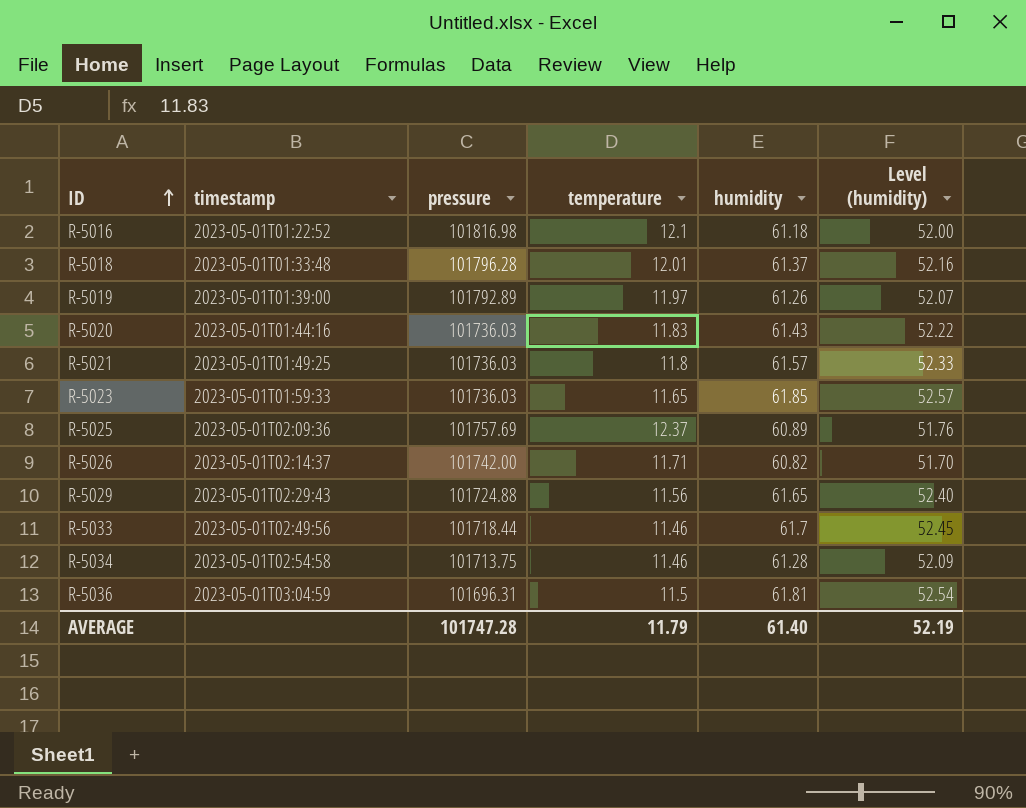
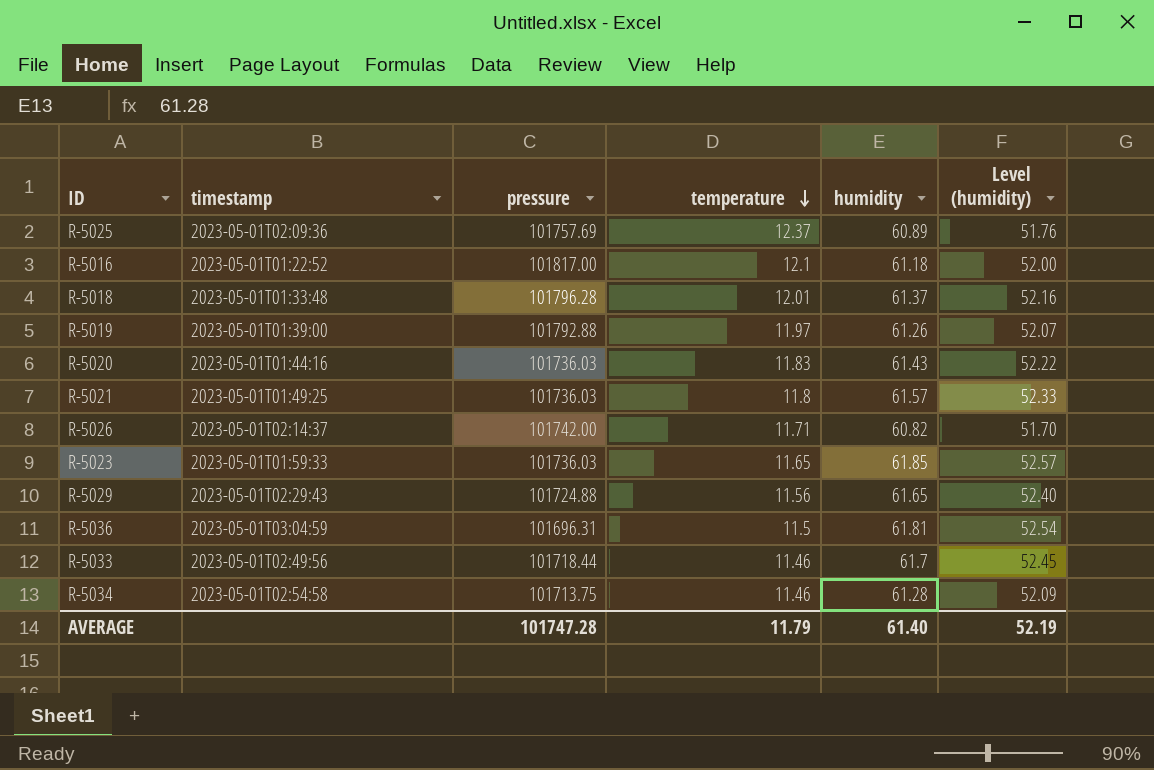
row order: ID ascending -> temperature descending
R-5016 | pressure: 101816.98 -> 101817.00
R-5019 | pressure: 101792.89 -> 101792.88

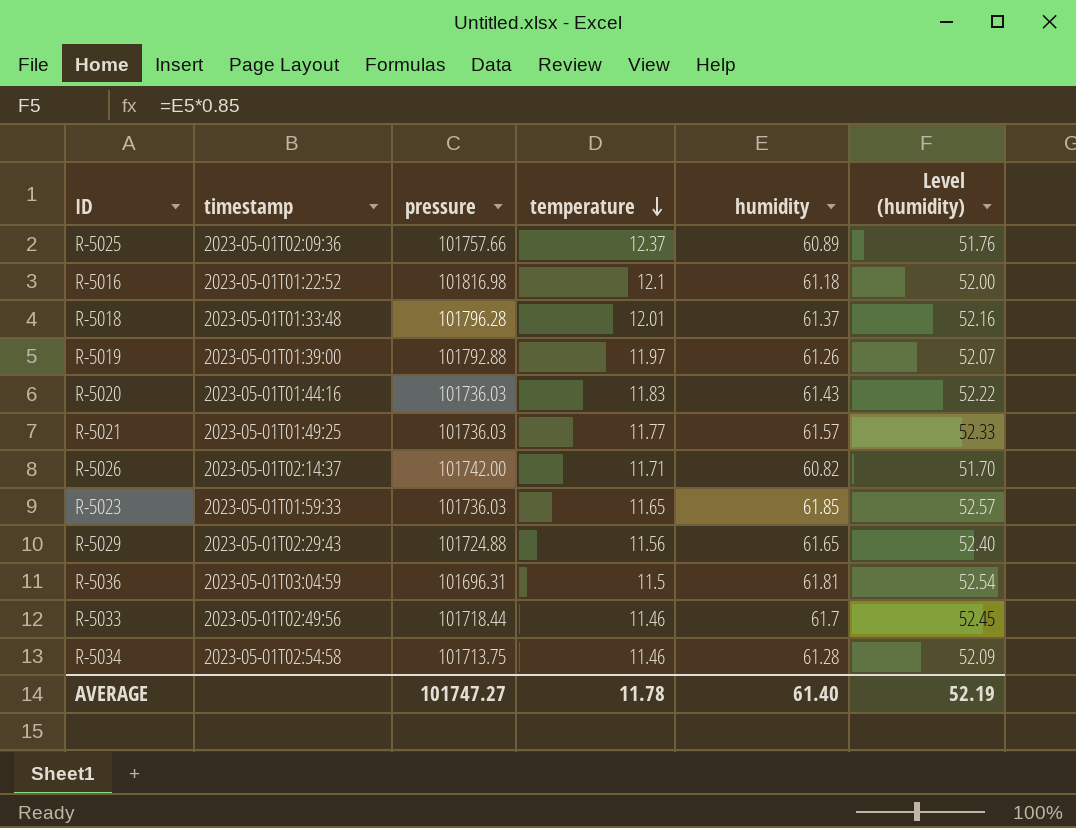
R-5025 | pressure: 101757.69 -> 101757.66
R-5016 | pressure: 101817.00 -> 101816.98
R-5021 | temperature: 11.8 -> 11.77
AVERAGE | pressure: 101747.28 -> 101747.27
AVERAGE | temperature: 11.79 -> 11.78

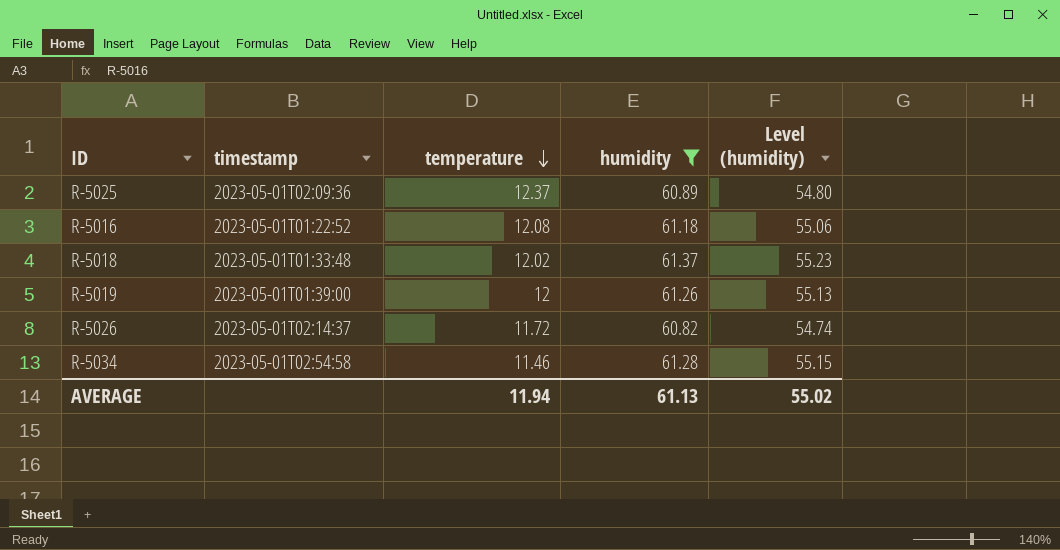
filter: none -> humidity <= 61.37
column pressure | position: 3 -> none
column Level (humidity) | formula: [humidity] * 0.85 -> [humidity] * 0.9
R-5016 | temperature: 12.1 -> 12.08
R-5018 | temperature: 12.01 -> 12.02
R-5019 | temperature: 11.97 -> 12
R-5026 | temperature: 11.71 -> 11.72
AVERAGE | temperature: 11.78 -> 11.94
AVERAGE | humidity: 61.40 -> 61.13
AVERAGE | Level (humidity): 52.19 -> 55.02

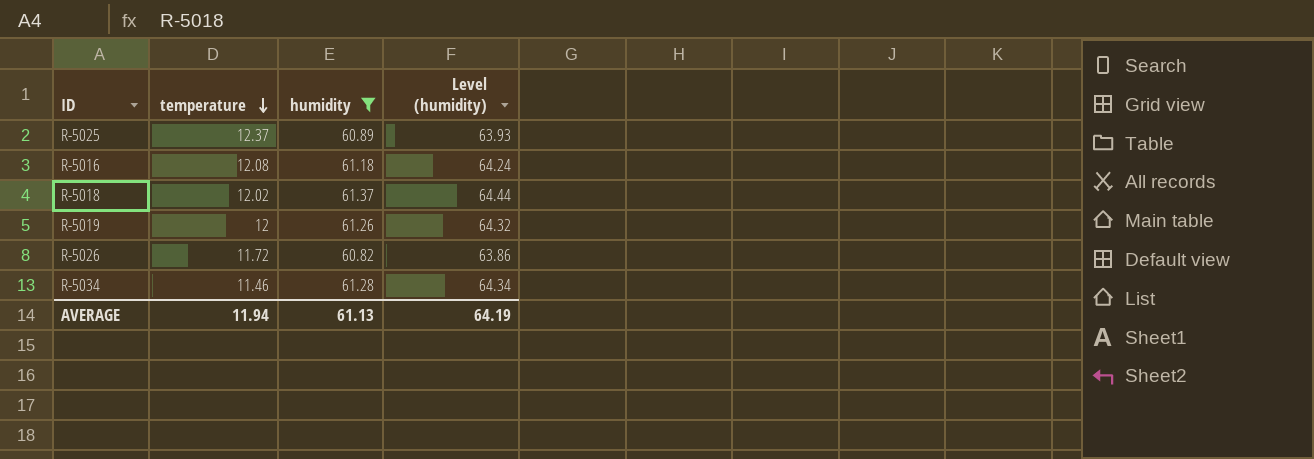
column timestamp | position: 2 -> none
column Level (humidity) | formula: [humidity] * 0.9 -> [humidity] * 1.05
AVERAGE | Level (humidity): 55.02 -> 64.19

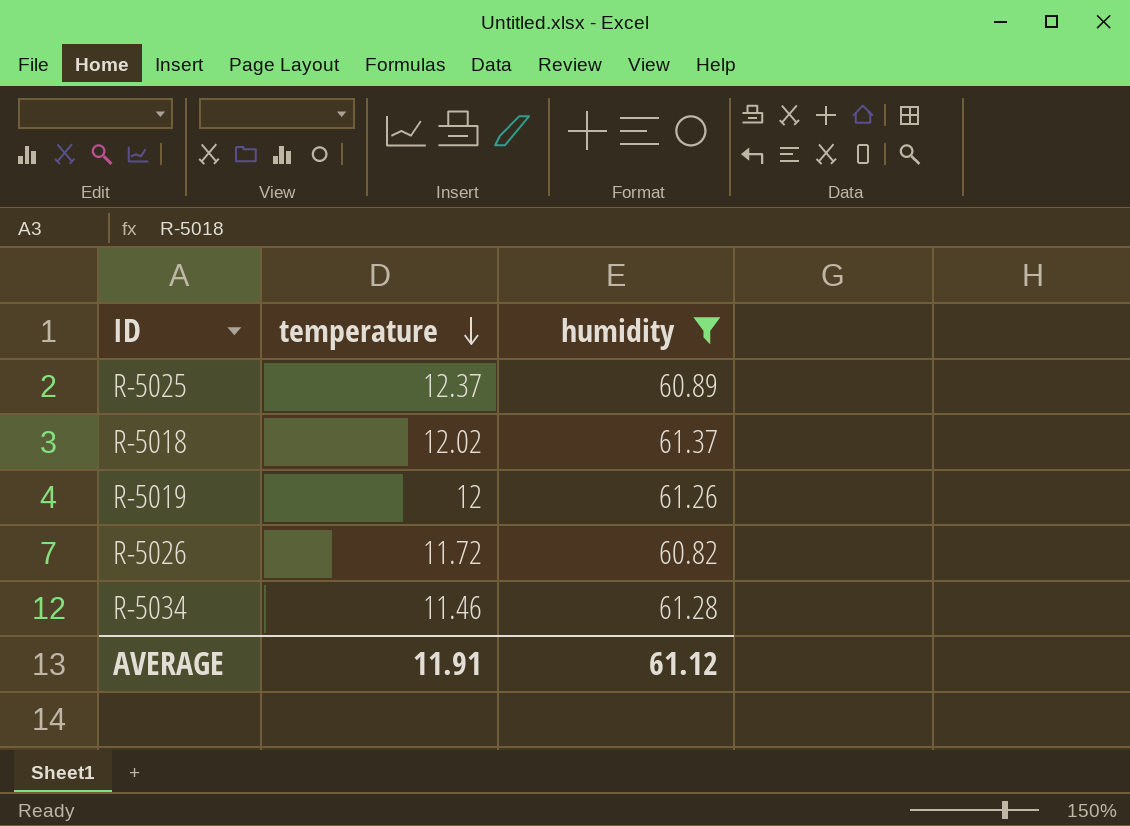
column Level (humidity) | formula: [humidity] * 1.05 -> none
row R-5016: 12.08 | 61.18 | 64.24 -> none
AVERAGE | temperature: 11.94 -> 11.91
AVERAGE | humidity: 61.13 -> 61.12

